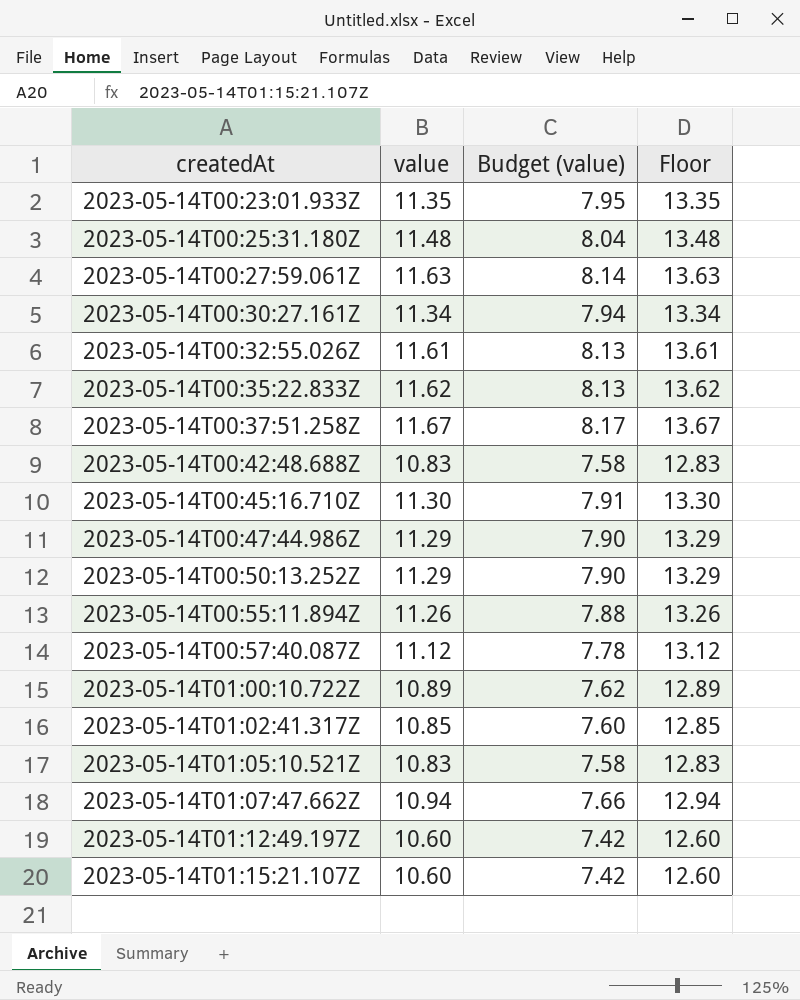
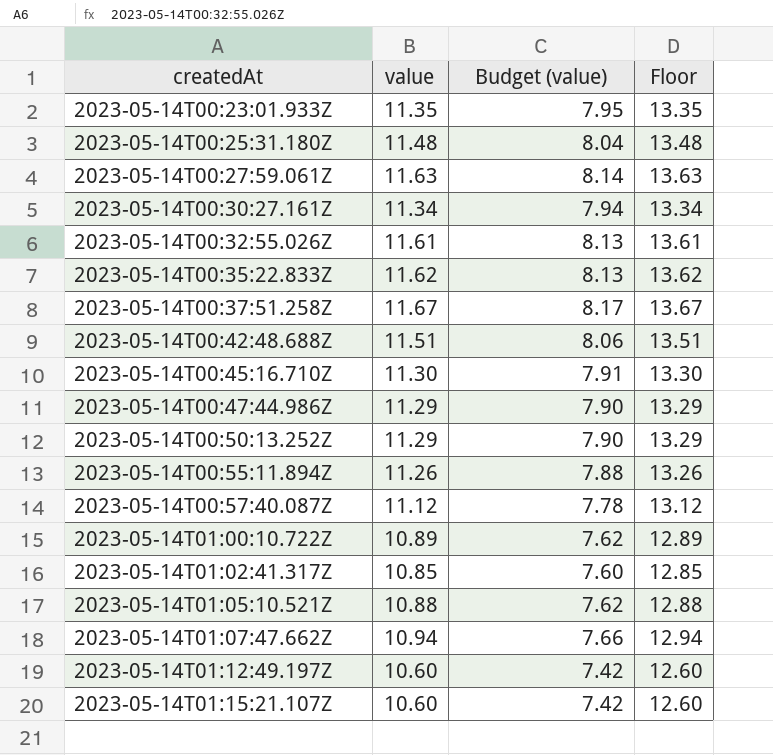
2023-05-14T00:42:48.688Z | value: 10.83 -> 11.51
2023-05-14T00:42:48.688Z | Budget (value): 7.58 -> 8.06
2023-05-14T00:42:48.688Z | Floor: 12.83 -> 13.51
2023-05-14T01:05:10.521Z | value: 10.83 -> 10.88
2023-05-14T01:05:10.521Z | Budget (value): 7.58 -> 7.62
2023-05-14T01:05:10.521Z | Floor: 12.83 -> 12.88

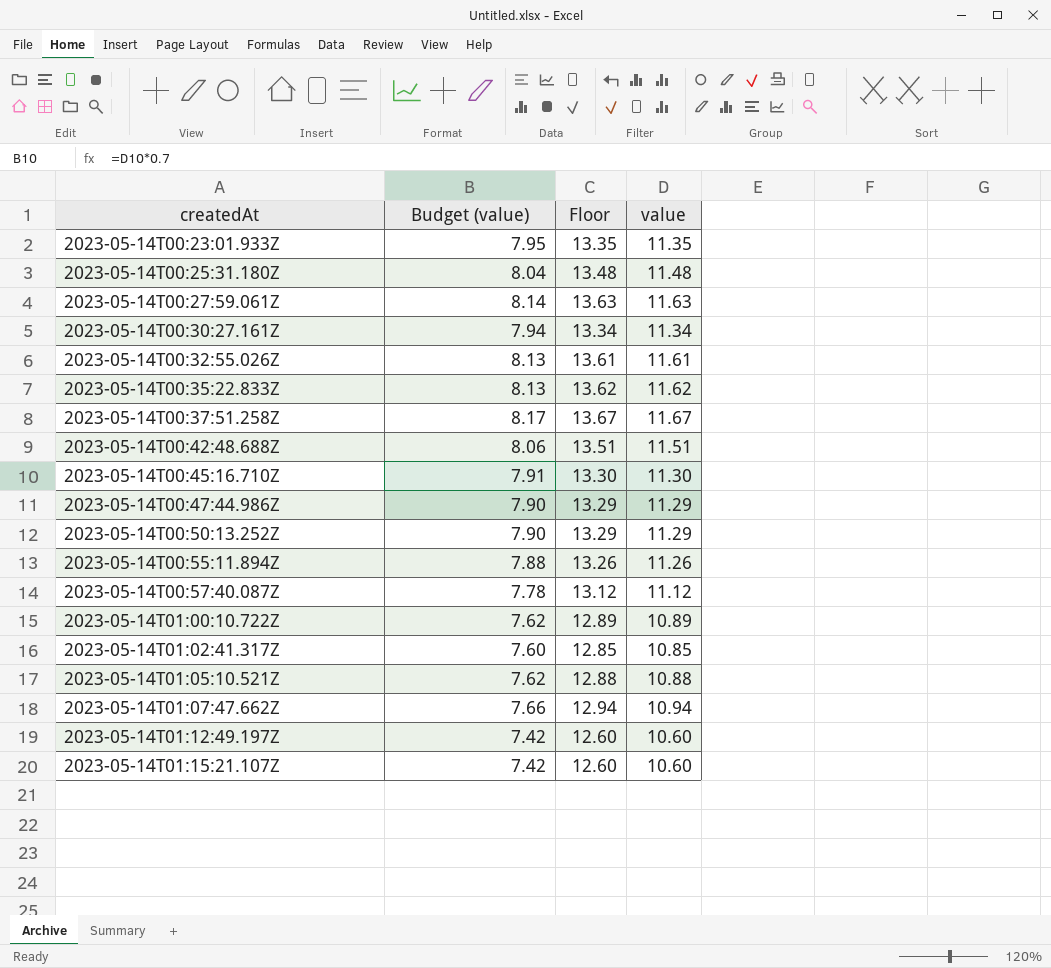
column value | position: 2 -> 4

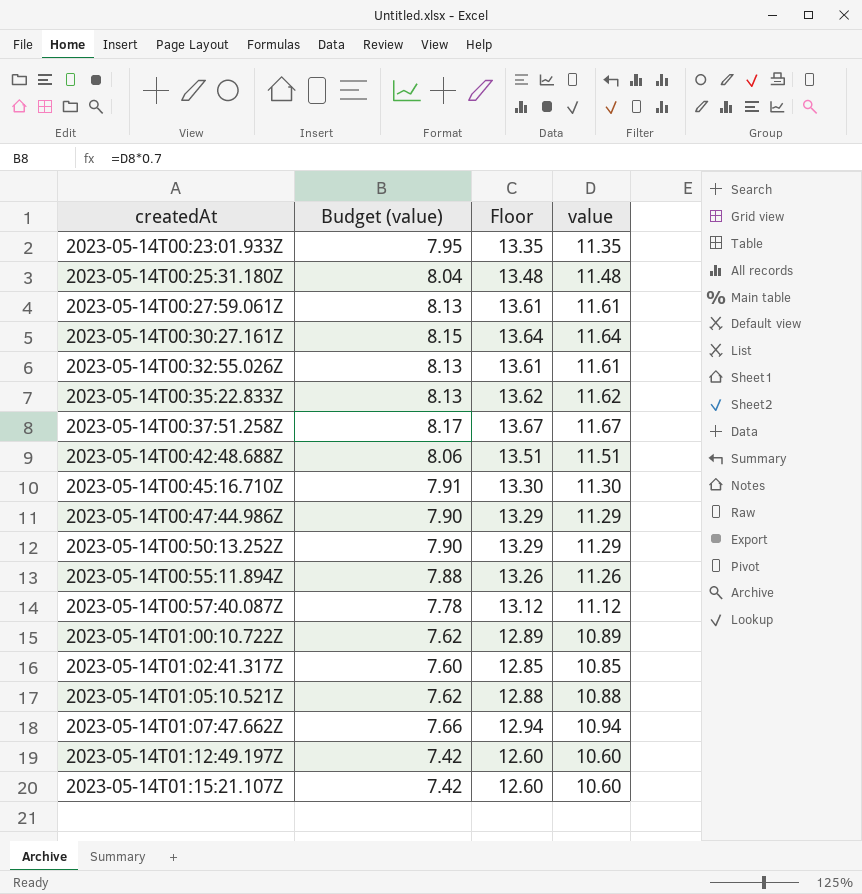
2023-05-14T00:27:59.061Z | Budget (value): 8.14 -> 8.13
2023-05-14T00:27:59.061Z | Floor: 13.63 -> 13.61
2023-05-14T00:27:59.061Z | value: 11.63 -> 11.61
2023-05-14T00:30:27.161Z | Budget (value): 7.94 -> 8.15
2023-05-14T00:30:27.161Z | Floor: 13.34 -> 13.64
2023-05-14T00:30:27.161Z | value: 11.34 -> 11.64

